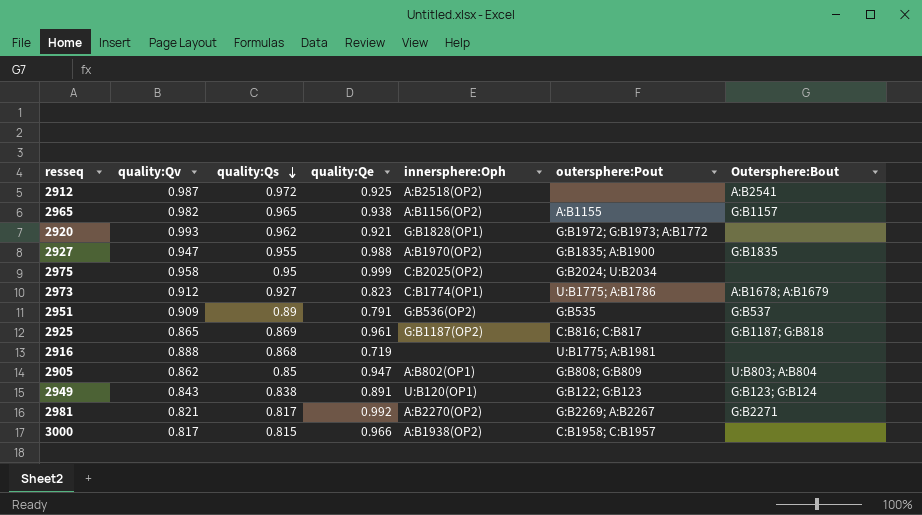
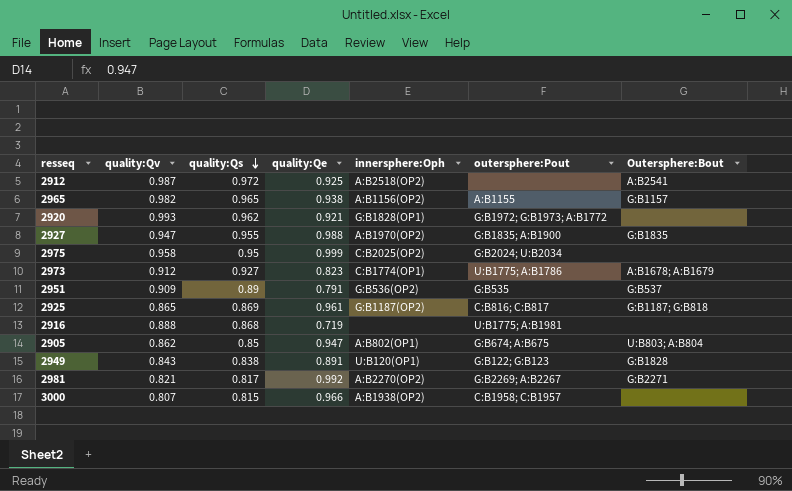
2905 | outersphere:Pout: G:B808; G:B809 -> G:B674; A:B675
2949 | Outersphere:Bout: G:B123; G:B124 -> G:B1828
3000 | quality:Qv: 0.817 -> 0.807

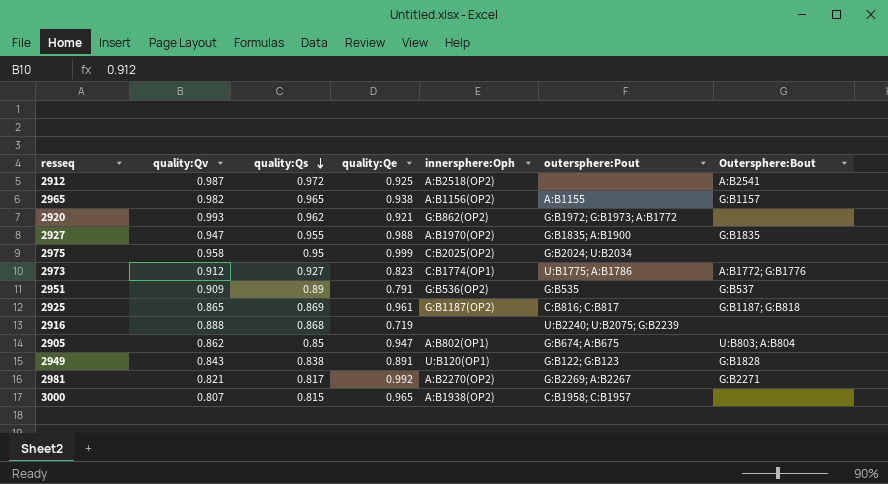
2920 | innersphere:Oph: G:B1828(OP1) -> G:B862(OP2)
2973 | Outersphere:Bout: A:B1678; A:B1679 -> A:B1772; G:B1776
2916 | outersphere:Pout: U:B1775; A:B1981 -> U:B2240; U:B2075; G:B2239
3000 | quality:Qe: 0.966 -> 0.965

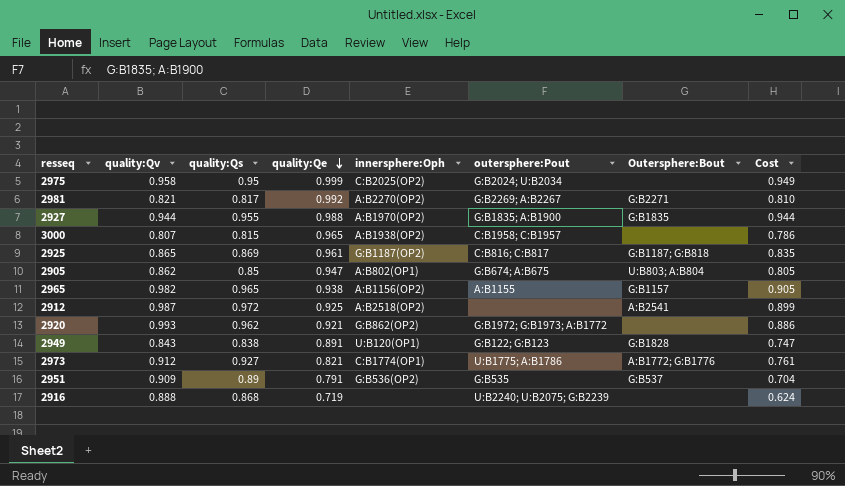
row order: quality:Qs descending -> quality:Qe descending
column Cost | formula: none -> [quality:Qs] * [quality:Qe]
2927 | quality:Qv: 0.947 -> 0.944
2973 | quality:Qe: 0.823 -> 0.821

